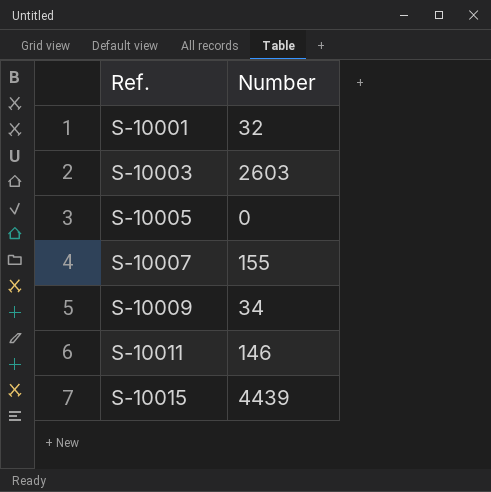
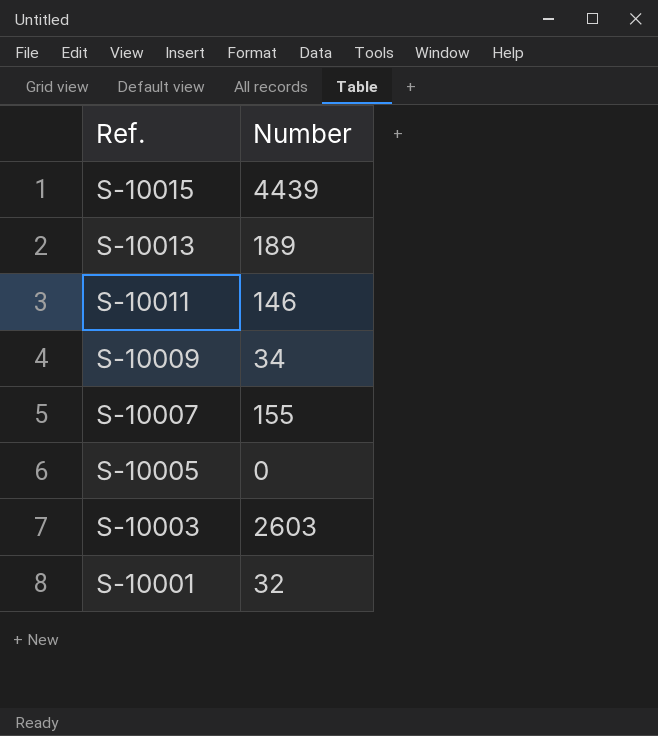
row order: Ref. ascending -> Ref. descending
row S-10013: none -> 189

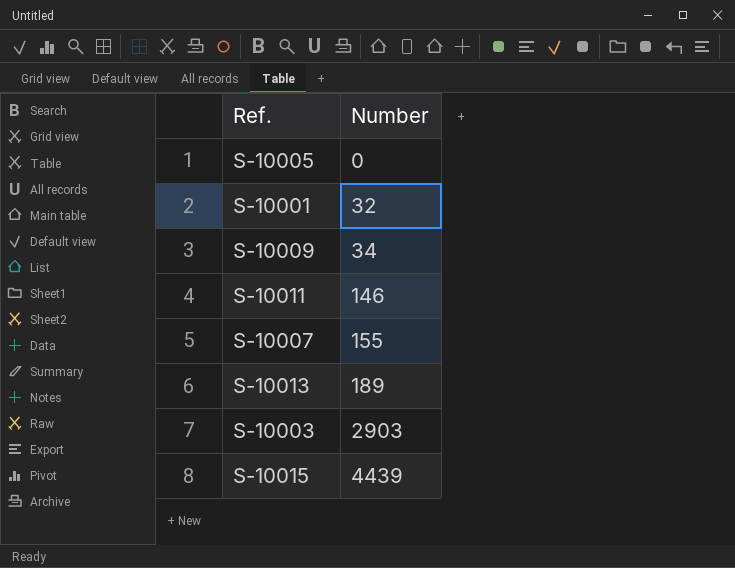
row order: Ref. descending -> Number ascending
S-10003 | Number: 2603 -> 2903

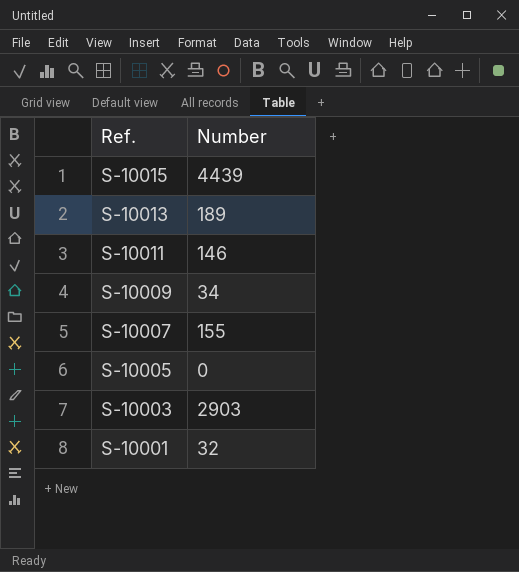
row order: Number ascending -> Ref. descending

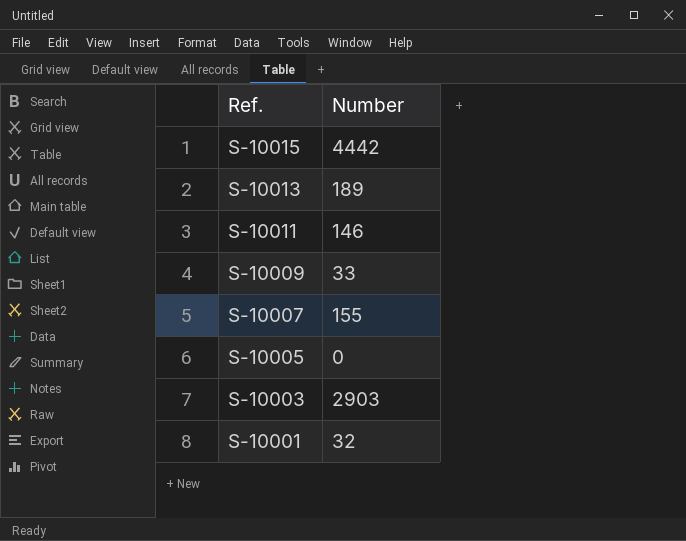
S-10015 | Number: 4439 -> 4442
S-10009 | Number: 34 -> 33

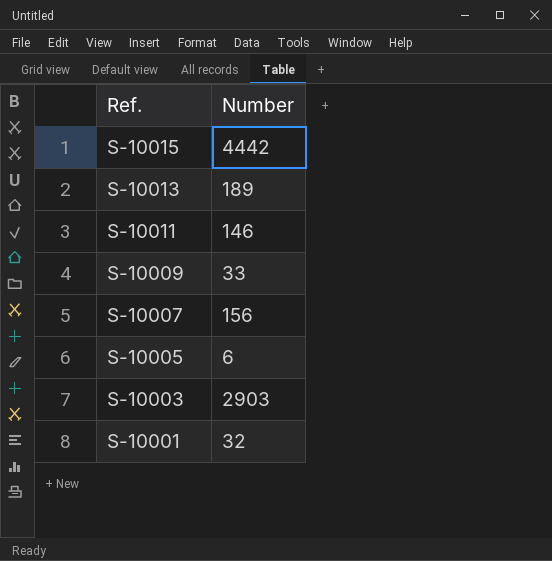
S-10007 | Number: 155 -> 156
S-10005 | Number: 0 -> 6

